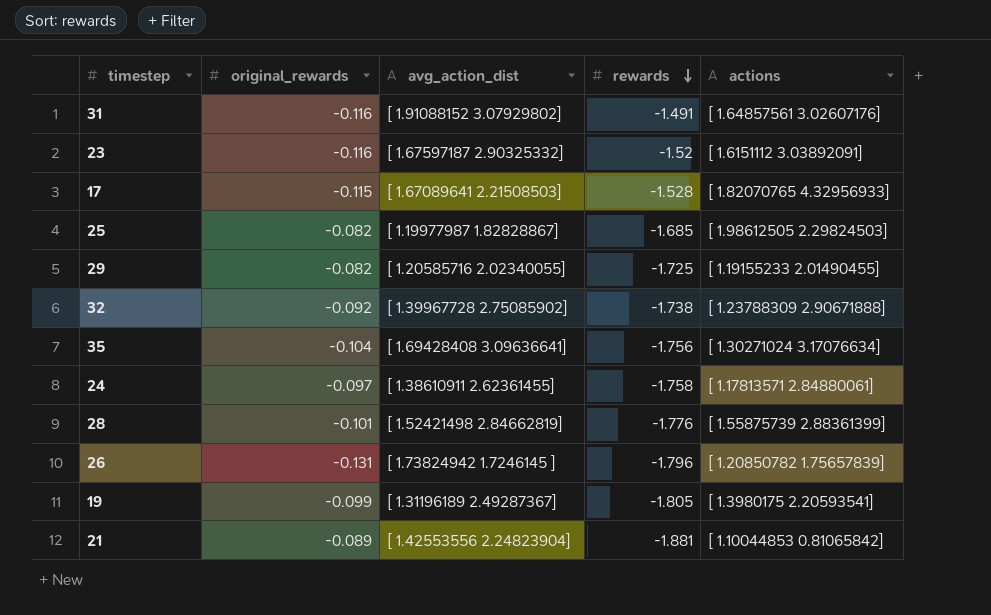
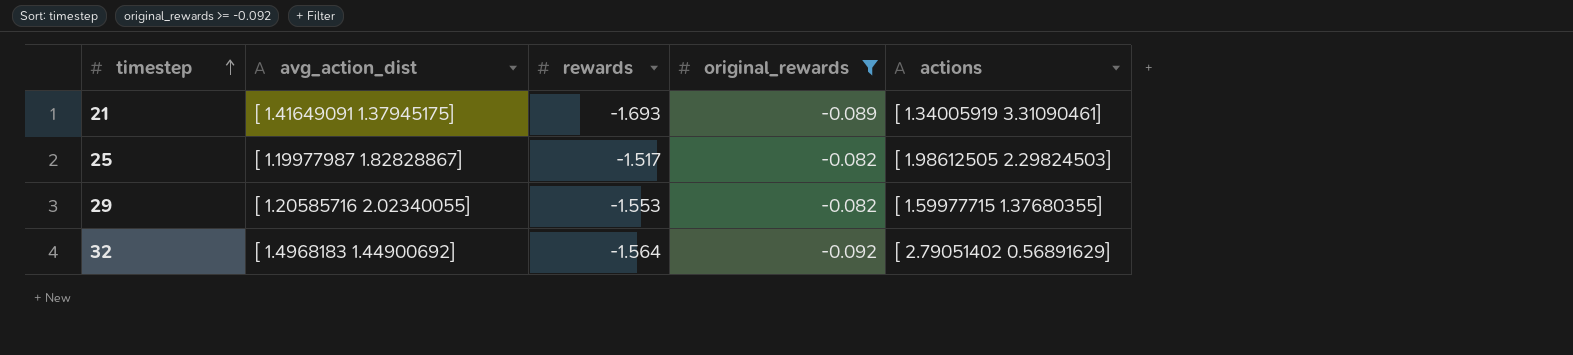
filter: none -> original_rewards >= -0.092
row order: rewards descending -> timestep ascending
column original_rewards | position: 2 -> 4
21 | avg_action_dist: [ 1.42553556 2.24823904] -> [ 1.41649091 1.37945175]
21 | rewards: -1.881 -> -1.693
21 | actions: [ 1.10044853 0.81065842] -> [ 1.34005919 3.31090461]
25 | rewards: -1.685 -> -1.517
29 | rewards: -1.725 -> -1.553
29 | actions: [ 1.19155233 2.01490455] -> [ 1.59977715 1.37680355]
32 | avg_action_dist: [ 1.39967728 2.75085902] -> [ 1.4968183 1.44900692]
32 | rewards: -1.738 -> -1.564
32 | actions: [ 1.23788309 2.90671888] -> [ 2.79051402 0.56891629]

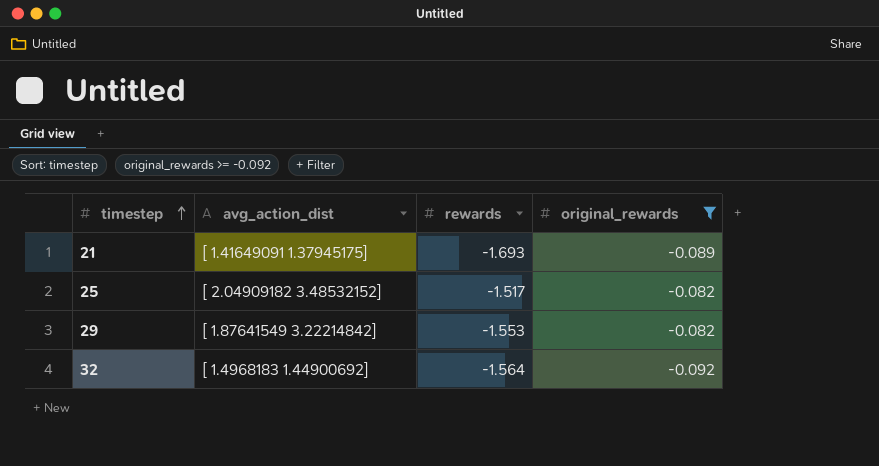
column actions | position: 5 -> none
25 | avg_action_dist: [ 1.19977987 1.82828867] -> [ 2.04909182 3.48532152]
29 | avg_action_dist: [ 1.20585716 2.02340055] -> [ 1.87641549 3.22214842]

